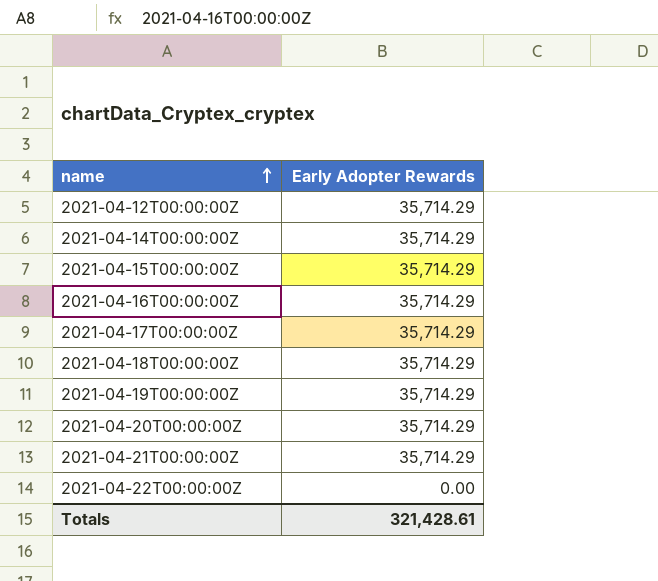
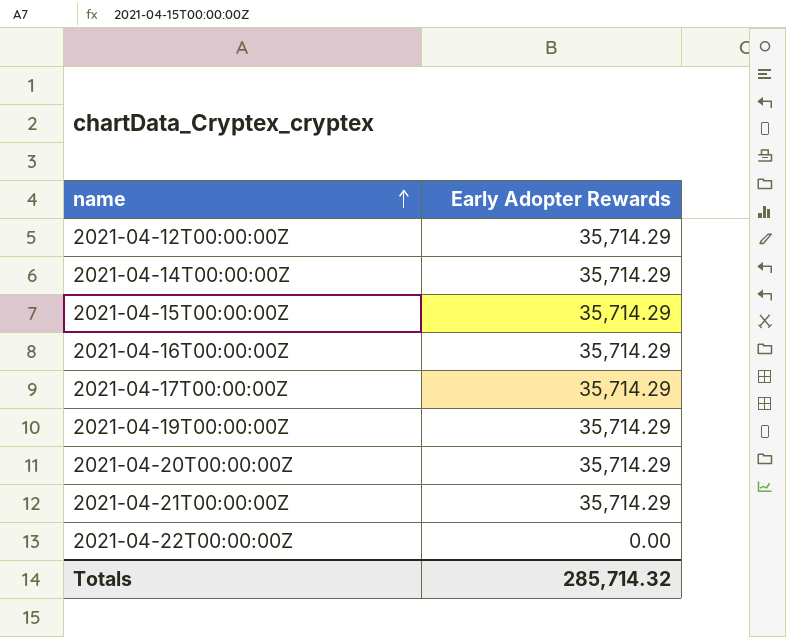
row 2021-04-18T00:00:00Z: 35,714.29 -> none
Totals | Early Adopter Rewards: 321,428.61 -> 285,714.32

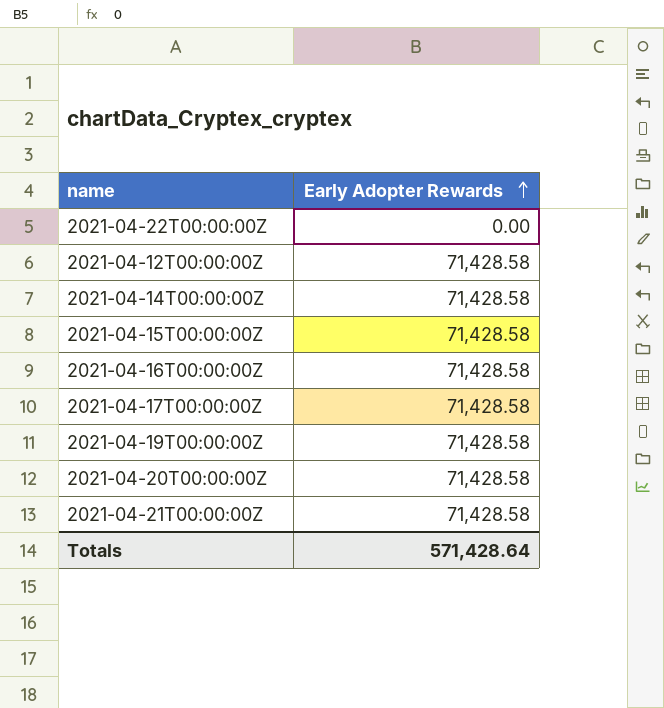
row order: name ascending -> Early Adopter Rewards ascending
2021-04-12T00:00:00Z | Early Adopter Rewards: 35,714.29 -> 71,428.58
2021-04-14T00:00:00Z | Early Adopter Rewards: 35,714.29 -> 71,428.58
2021-04-15T00:00:00Z | Early Adopter Rewards: 35,714.29 -> 71,428.58
2021-04-16T00:00:00Z | Early Adopter Rewards: 35,714.29 -> 71,428.58
2021-04-17T00:00:00Z | Early Adopter Rewards: 35,714.29 -> 71,428.58
2021-04-19T00:00:00Z | Early Adopter Rewards: 35,714.29 -> 71,428.58
2021-04-20T00:00:00Z | Early Adopter Rewards: 35,714.29 -> 71,428.58
2021-04-21T00:00:00Z | Early Adopter Rewards: 35,714.29 -> 71,428.58
Totals | Early Adopter Rewards: 285,714.32 -> 571,428.64

